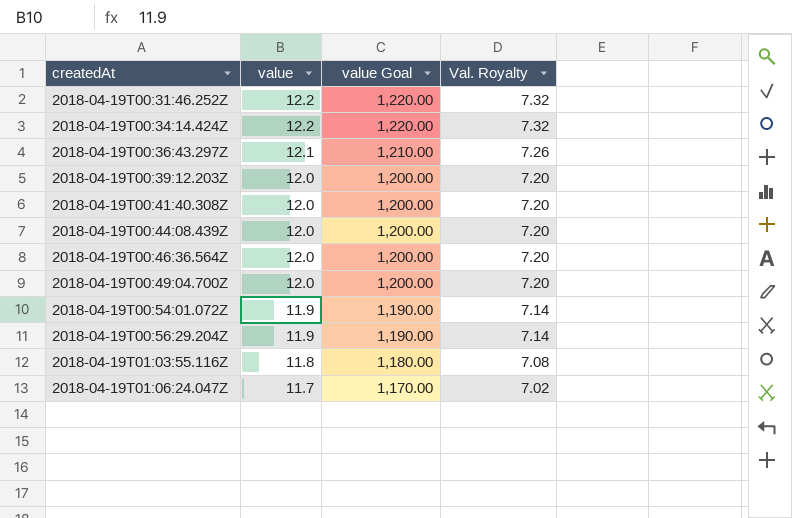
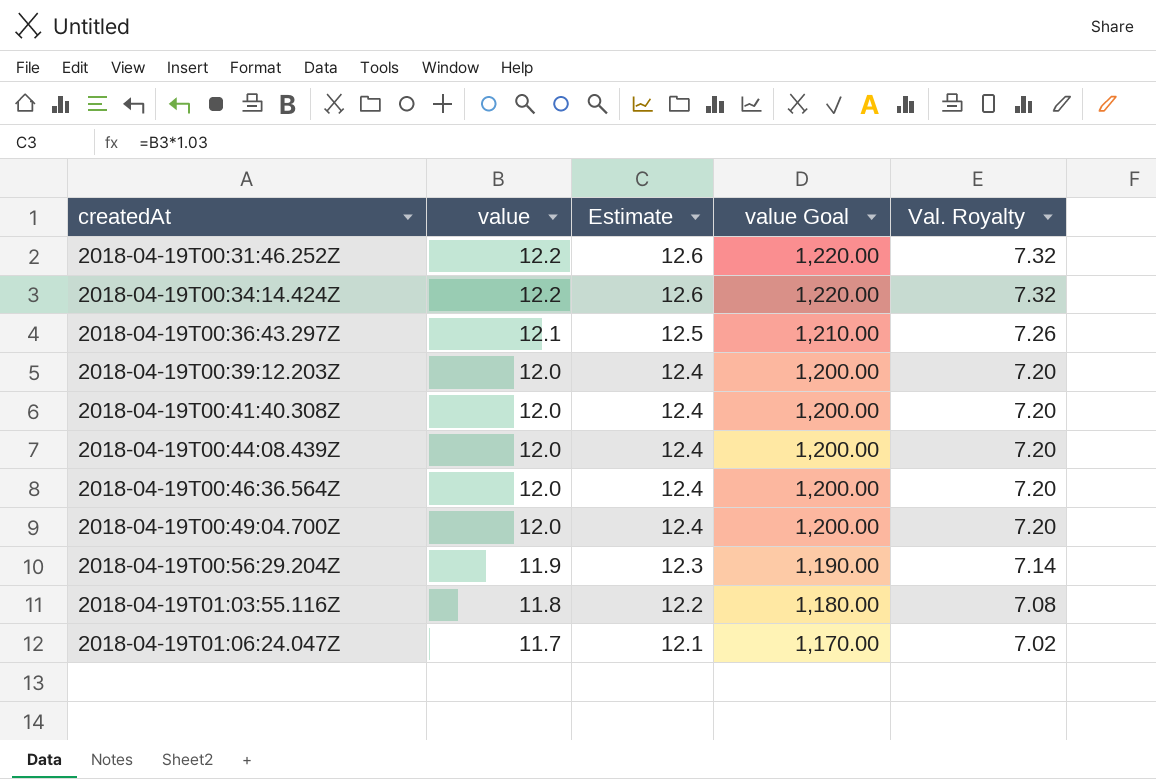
column Estimate | formula: none -> [value] * 1.03
row 2018-04-19T00:54:01.072Z: 11.9 | 1,190.00 | 7.14 -> none

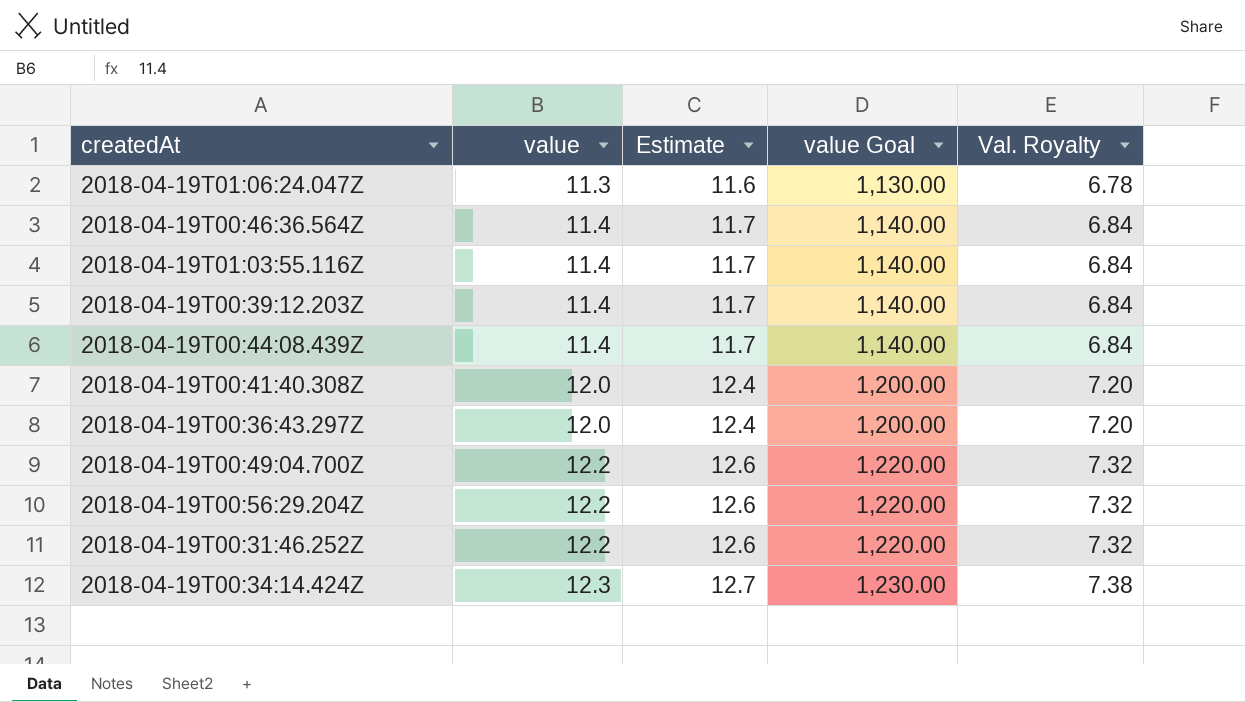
row order: createdAt ascending -> value ascending
2018-04-19T01:06:24.047Z | value: 11.7 -> 11.3
2018-04-19T01:06:24.047Z | Estimate: 12.1 -> 11.6
2018-04-19T01:06:24.047Z | value Goal: 1,170.00 -> 1,130.00
2018-04-19T01:06:24.047Z | Val. Royalty: 7.02 -> 6.78
2018-04-19T00:46:36.564Z | value: 12.0 -> 11.4
2018-04-19T00:46:36.564Z | Estimate: 12.4 -> 11.7
2018-04-19T00:46:36.564Z | value Goal: 1,200.00 -> 1,140.00
2018-04-19T00:46:36.564Z | Val. Royalty: 7.20 -> 6.84
2018-04-19T01:03:55.116Z | value: 11.8 -> 11.4
2018-04-19T01:03:55.116Z | Estimate: 12.2 -> 11.7
2018-04-19T01:03:55.116Z | value Goal: 1,180.00 -> 1,140.00
2018-04-19T01:03:55.116Z | Val. Royalty: 7.08 -> 6.84
2018-04-19T00:39:12.203Z | value: 12.0 -> 11.4
2018-04-19T00:39:12.203Z | Estimate: 12.4 -> 11.7
2018-04-19T00:39:12.203Z | value Goal: 1,200.00 -> 1,140.00
2018-04-19T00:39:12.203Z | Val. Royalty: 7.20 -> 6.84
2018-04-19T00:44:08.439Z | value: 12.0 -> 11.4
2018-04-19T00:44:08.439Z | Estimate: 12.4 -> 11.7
2018-04-19T00:44:08.439Z | value Goal: 1,200.00 -> 1,140.00
2018-04-19T00:44:08.439Z | Val. Royalty: 7.20 -> 6.84
2018-04-19T00:36:43.297Z | value: 12.1 -> 12.0
2018-04-19T00:36:43.297Z | Estimate: 12.5 -> 12.4
2018-04-19T00:36:43.297Z | value Goal: 1,210.00 -> 1,200.00
2018-04-19T00:36:43.297Z | Val. Royalty: 7.26 -> 7.20
2018-04-19T00:49:04.700Z | value: 12.0 -> 12.2
2018-04-19T00:49:04.700Z | Estimate: 12.4 -> 12.6
2018-04-19T00:49:04.700Z | value Goal: 1,200.00 -> 1,220.00
2018-04-19T00:49:04.700Z | Val. Royalty: 7.20 -> 7.32
2018-04-19T00:56:29.204Z | value: 11.9 -> 12.2
2018-04-19T00:56:29.204Z | Estimate: 12.3 -> 12.6
2018-04-19T00:56:29.204Z | value Goal: 1,190.00 -> 1,220.00
2018-04-19T00:56:29.204Z | Val. Royalty: 7.14 -> 7.32
2018-04-19T00:34:14.424Z | value: 12.2 -> 12.3
2018-04-19T00:34:14.424Z | Estimate: 12.6 -> 12.7
2018-04-19T00:34:14.424Z | value Goal: 1,220.00 -> 1,230.00
2018-04-19T00:34:14.424Z | Val. Royalty: 7.32 -> 7.38

